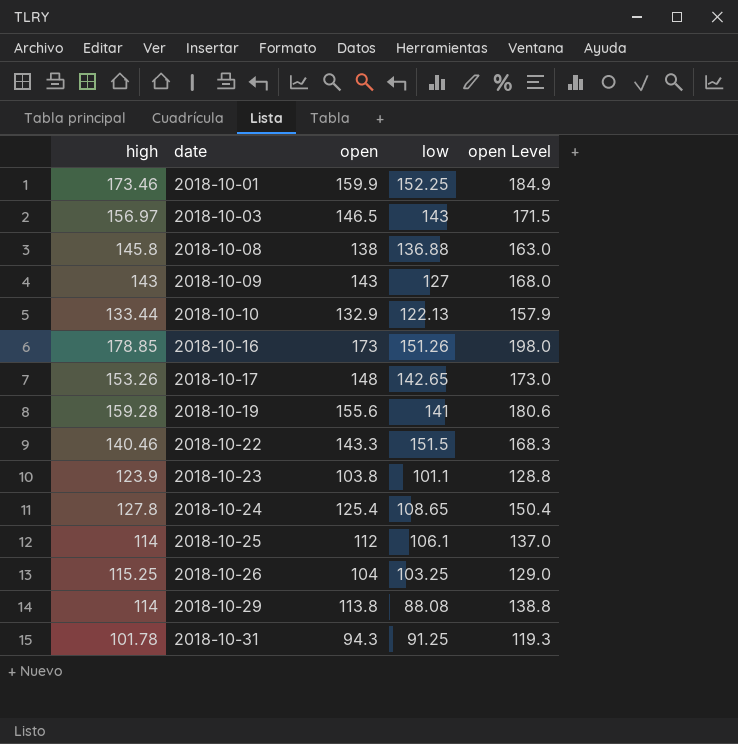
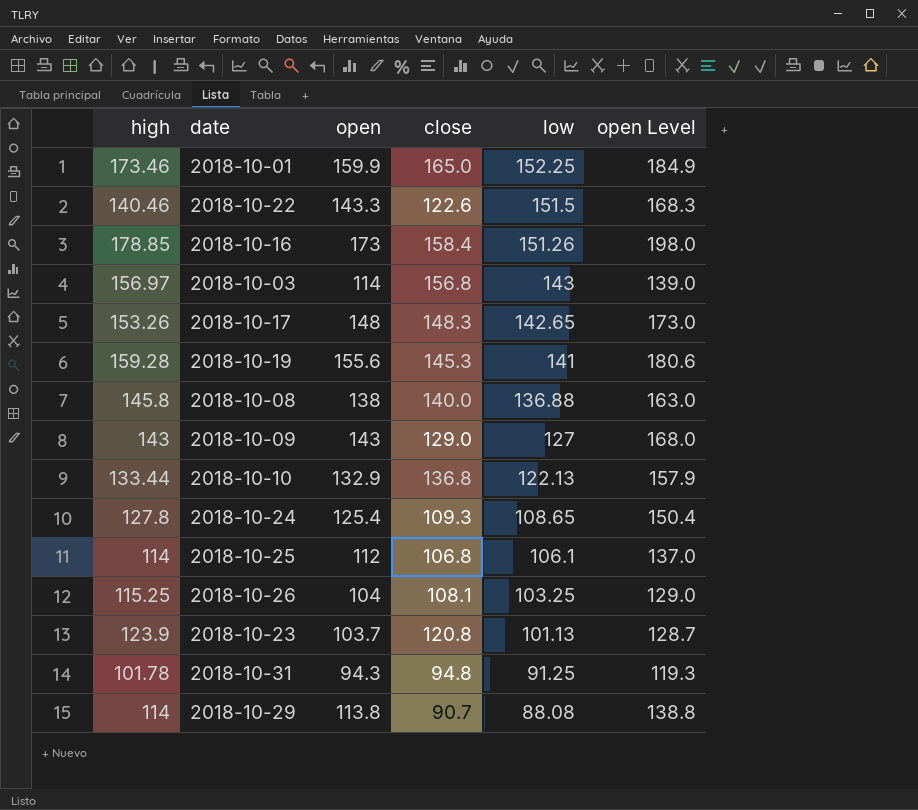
row order: date ascending -> low descending
column close | position: none -> 4
2018-10-03 | open: 146.5 -> 114
2018-10-03 | open Level: 171.5 -> 139.0
2018-10-23 | open: 103.8 -> 103.7
2018-10-23 | low: 101.1 -> 101.13
2018-10-23 | open Level: 128.8 -> 128.7

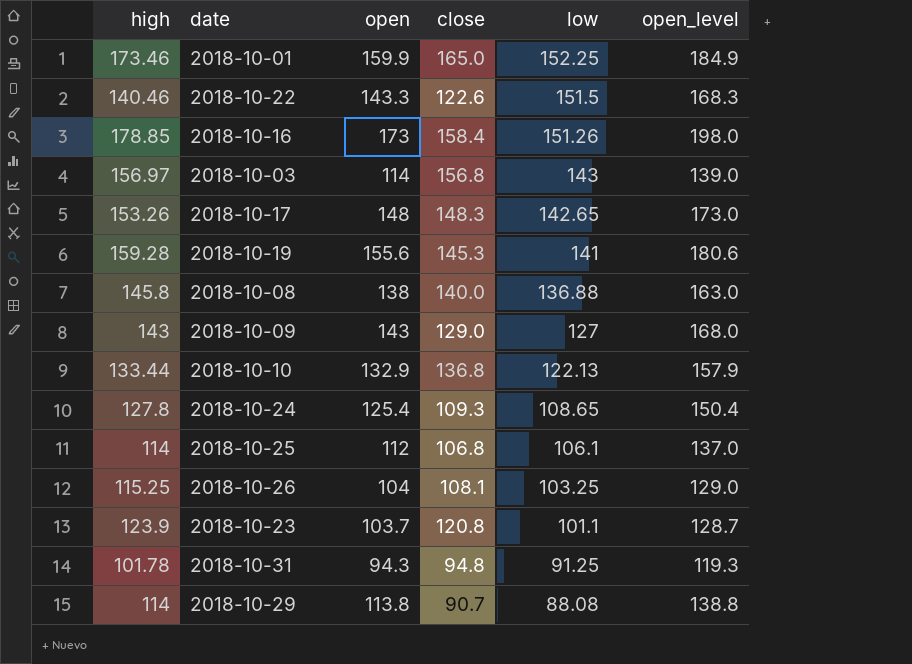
column name: open Level -> open_level
2018-10-23 | low: 101.13 -> 101.1

